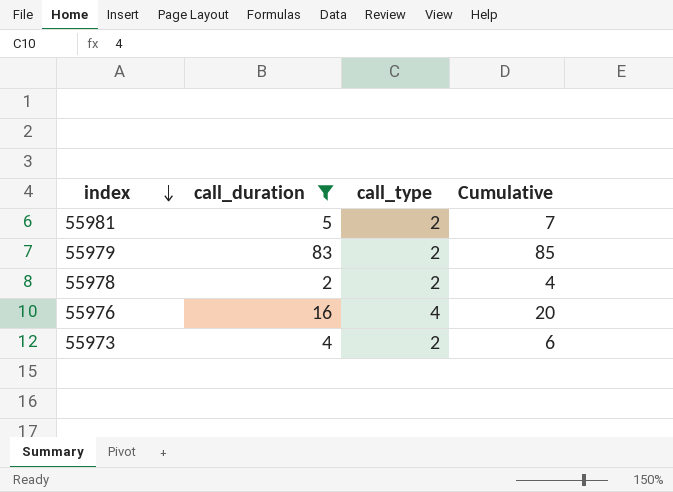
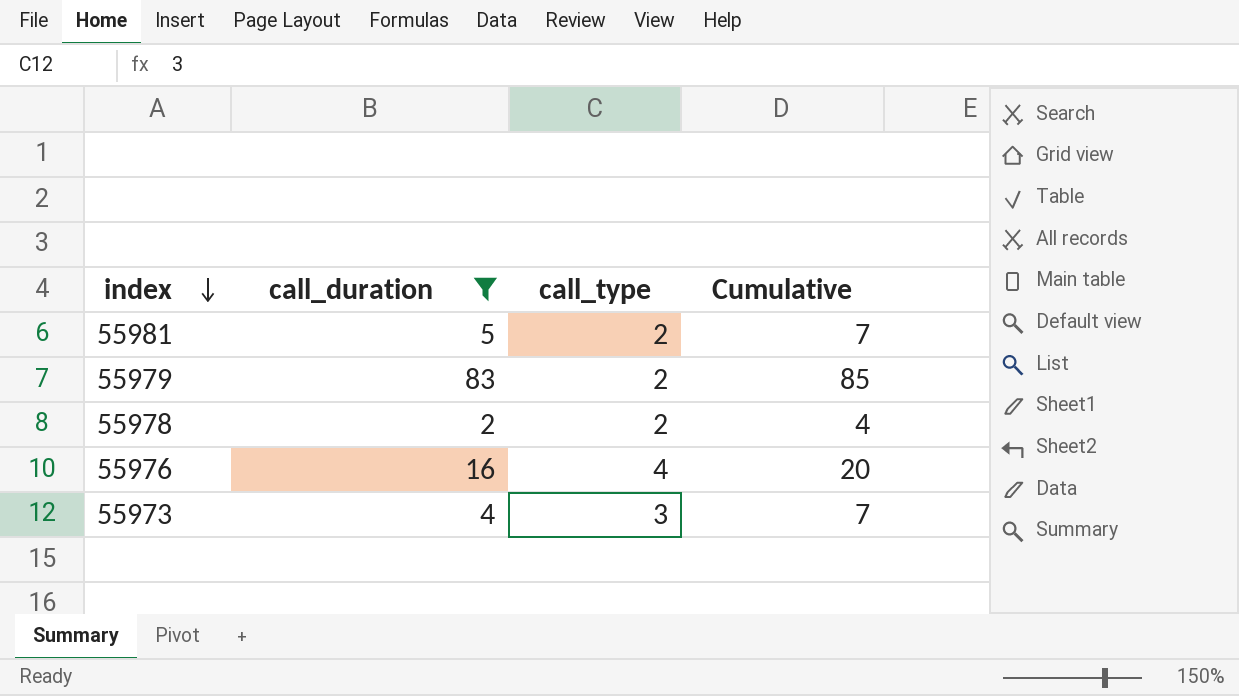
55973 | call_type: 2 -> 3
55973 | Cumulative: 6 -> 7

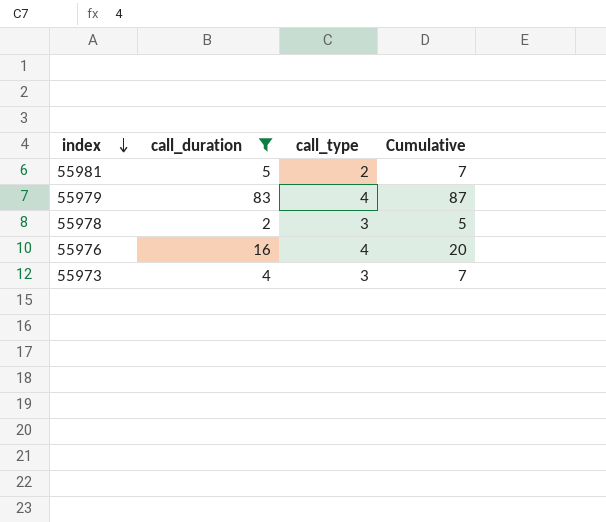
55979 | call_type: 2 -> 4
55979 | Cumulative: 85 -> 87
55978 | call_type: 2 -> 3
55978 | Cumulative: 4 -> 5

